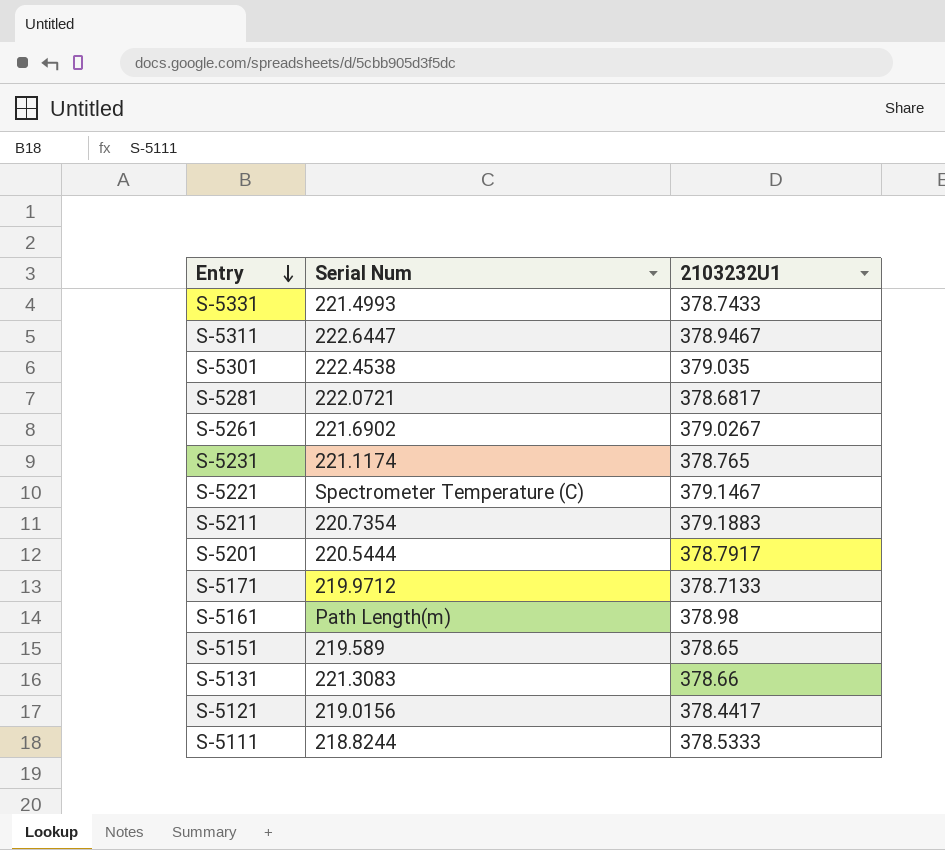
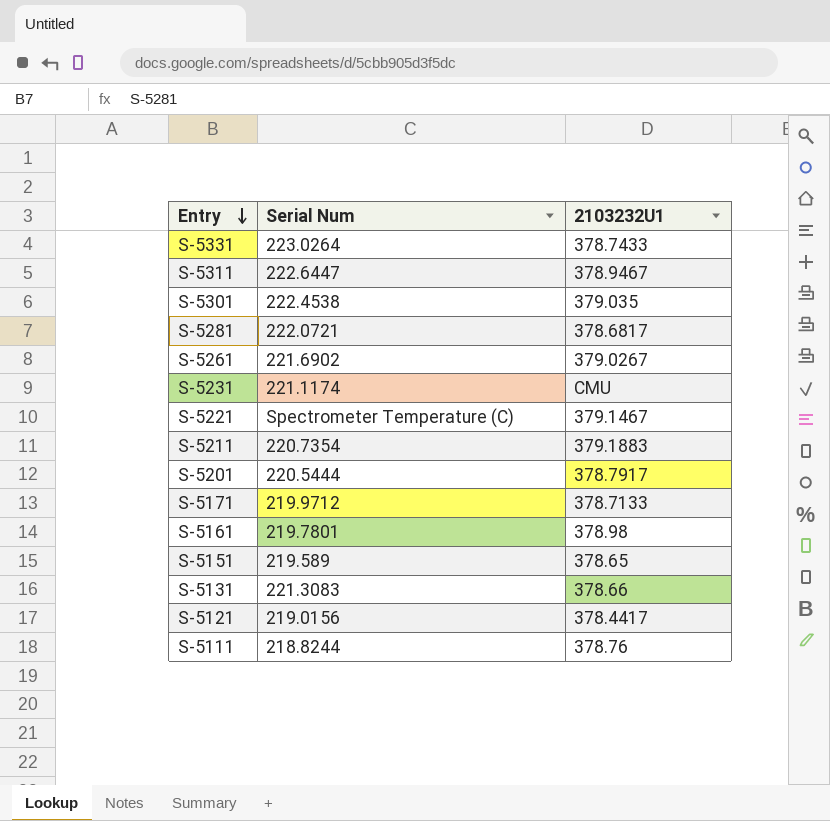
S-5331 | Serial Num: 221.4993 -> 223.0264
S-5231 | 2103232U1: 378.765 -> CMU
S-5161 | Serial Num: Path Length(m) -> 219.7801
S-5111 | 2103232U1: 378.5333 -> 378.76

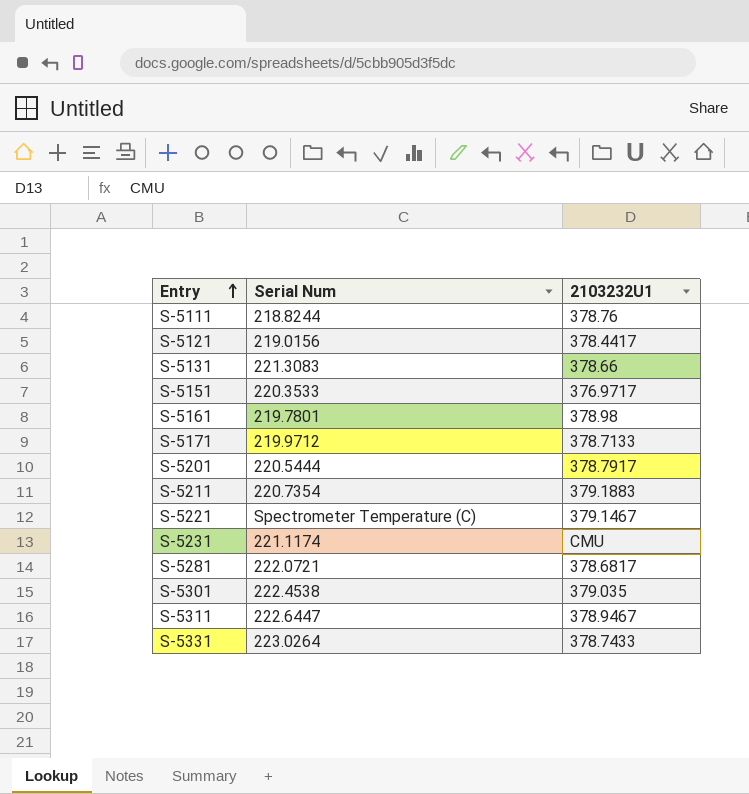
row order: Entry descending -> Entry ascending
row S-5261: 221.6902 | 379.0267 -> none
S-5151 | Serial Num: 219.589 -> 220.3533
S-5151 | 2103232U1: 378.65 -> 376.9717

